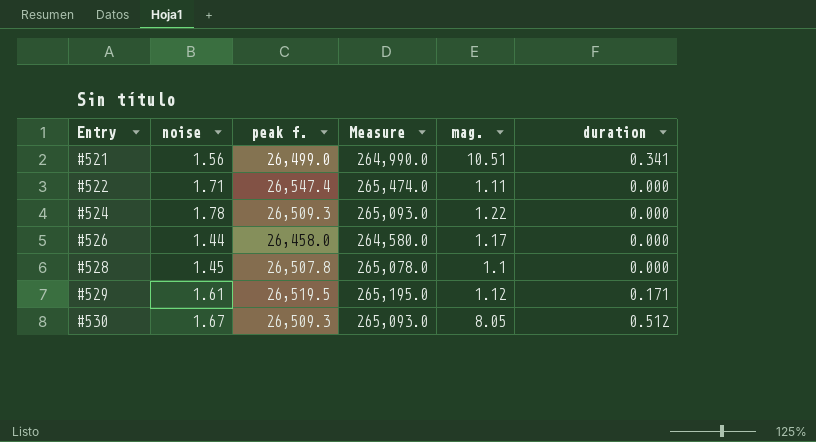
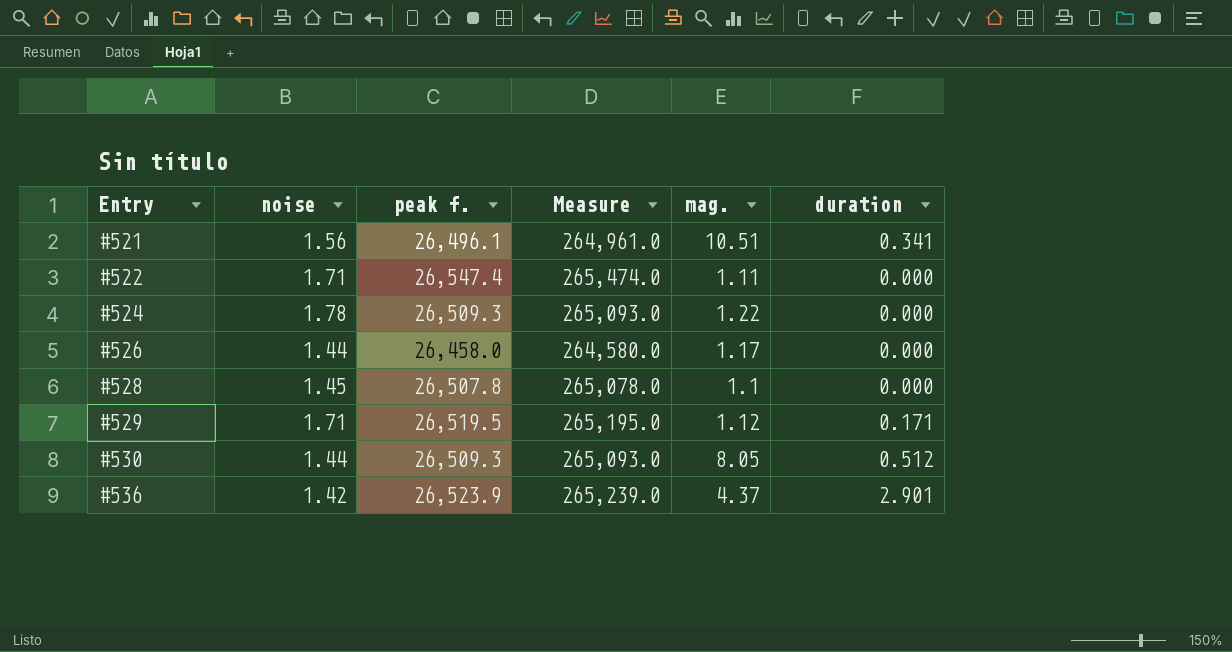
#521 | peak f.: 26,499.0 -> 26,496.1
#521 | Measure: 264,990.0 -> 264,961.0
#529 | noise: 1.61 -> 1.71
#530 | noise: 1.67 -> 1.44
row #536: none -> 1.42 | 26,523.9 | 265,239.0 | 4.37 | 2.901

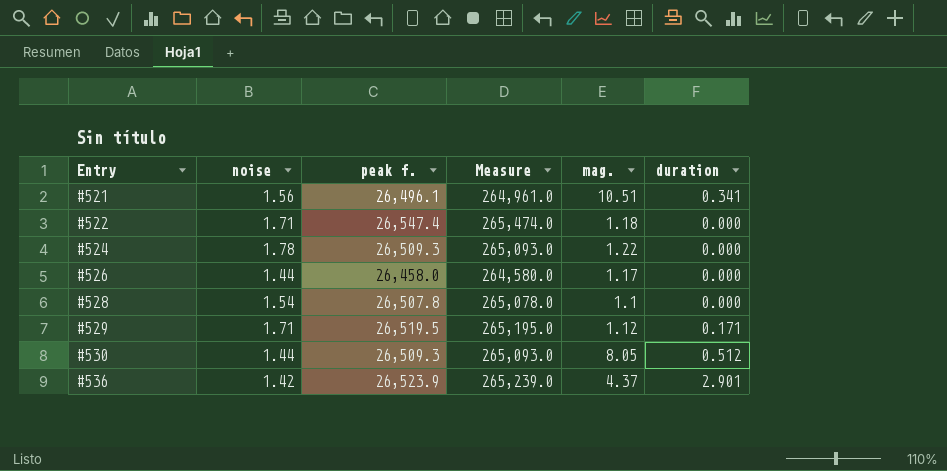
#522 | mag.: 1.11 -> 1.18
#528 | noise: 1.45 -> 1.54

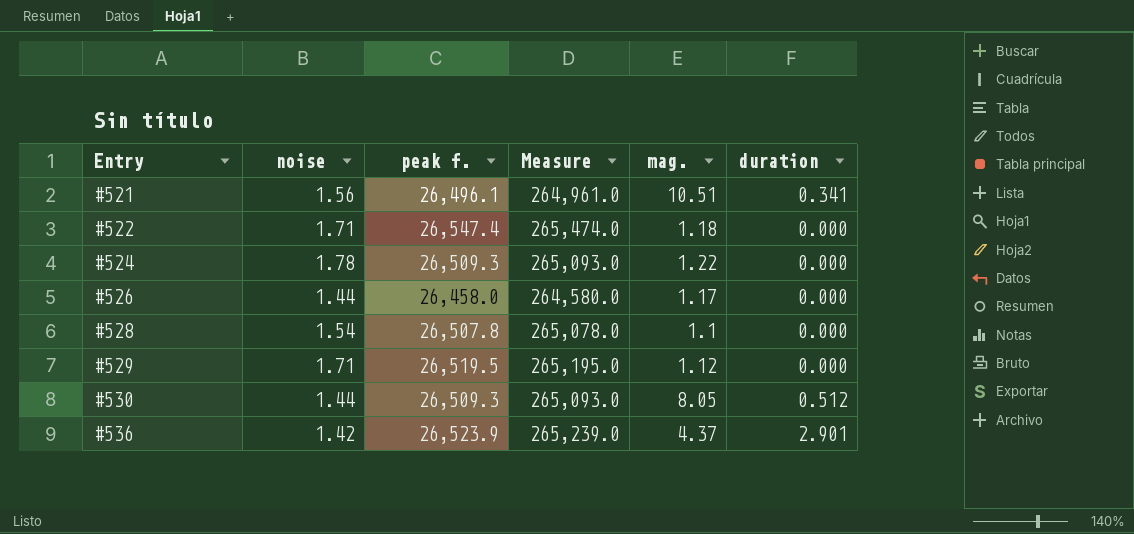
#529 | duration: 0.171 -> 0.000

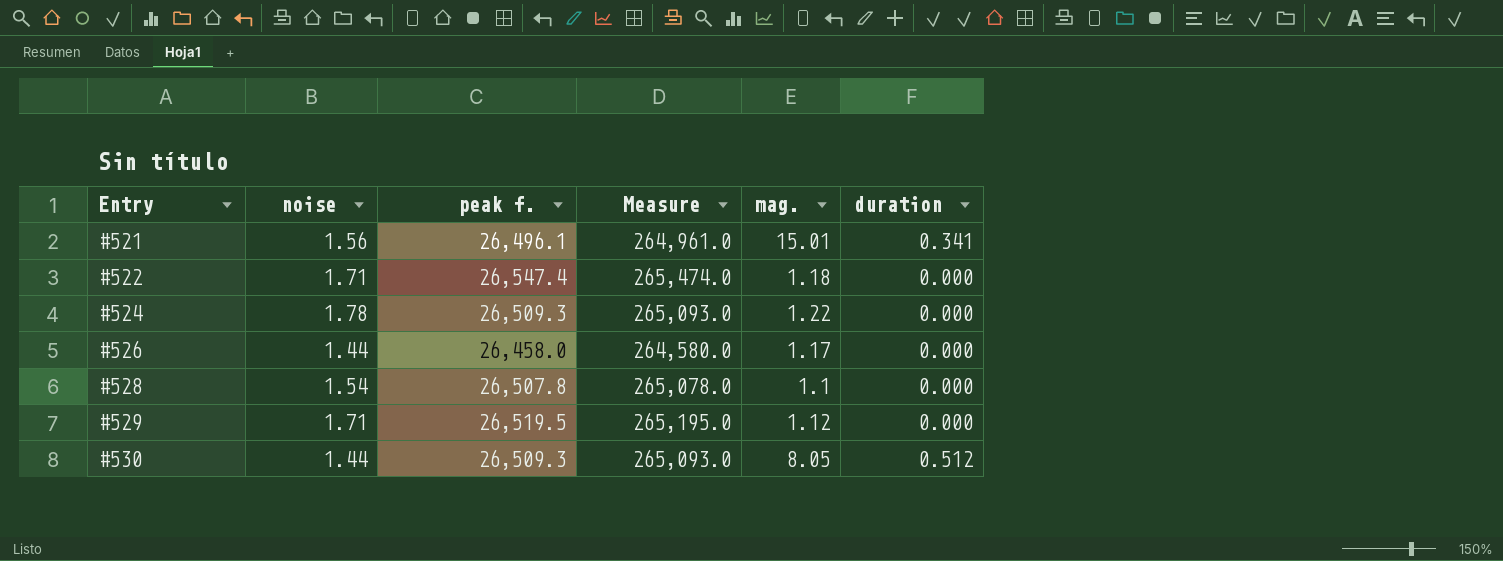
row #536: 1.42 | 26,523.9 | 265,239.0 | 4.37 | 2.901 -> none
#521 | mag.: 10.51 -> 15.01

